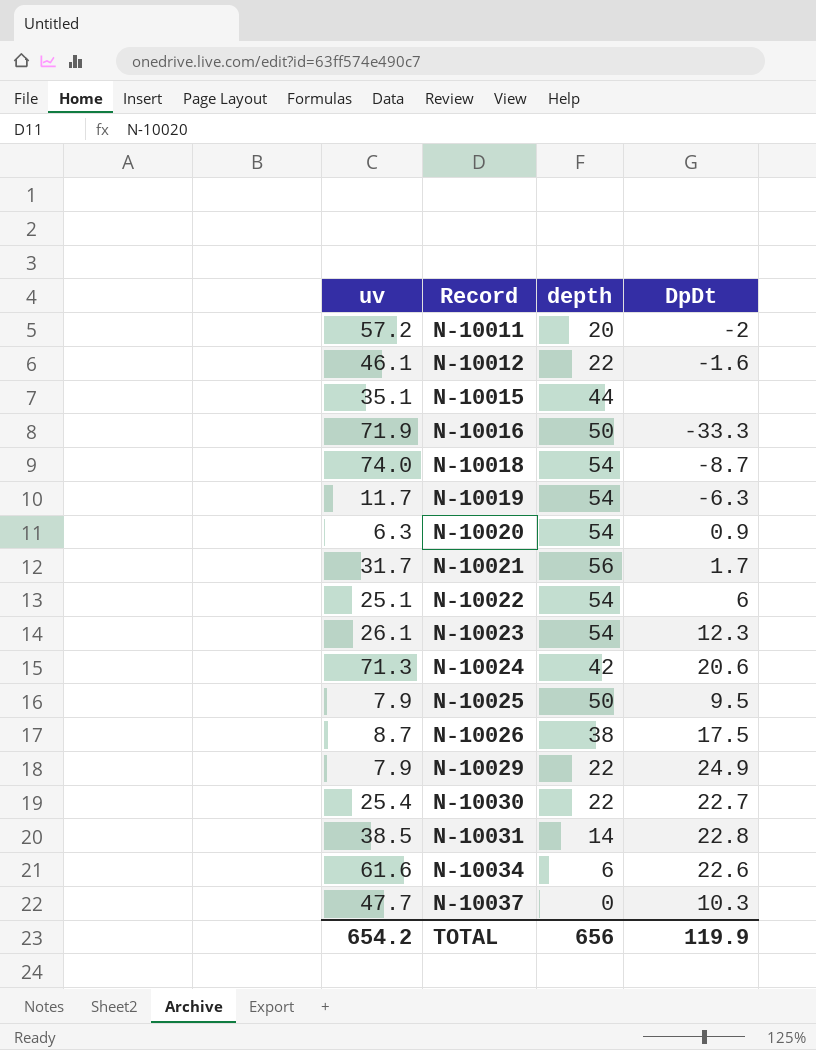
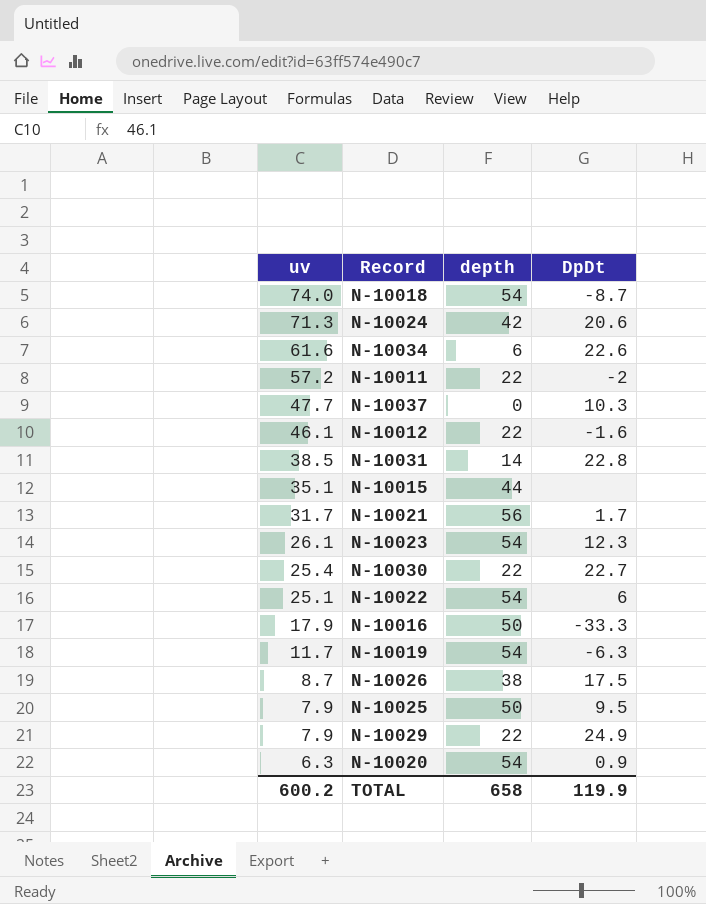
row order: Record ascending -> uv descending
N-10011 | depth: 20 -> 22
N-10016 | uv: 71.9 -> 17.9
TOTAL | uv: 654.2 -> 600.2
TOTAL | depth: 656 -> 658

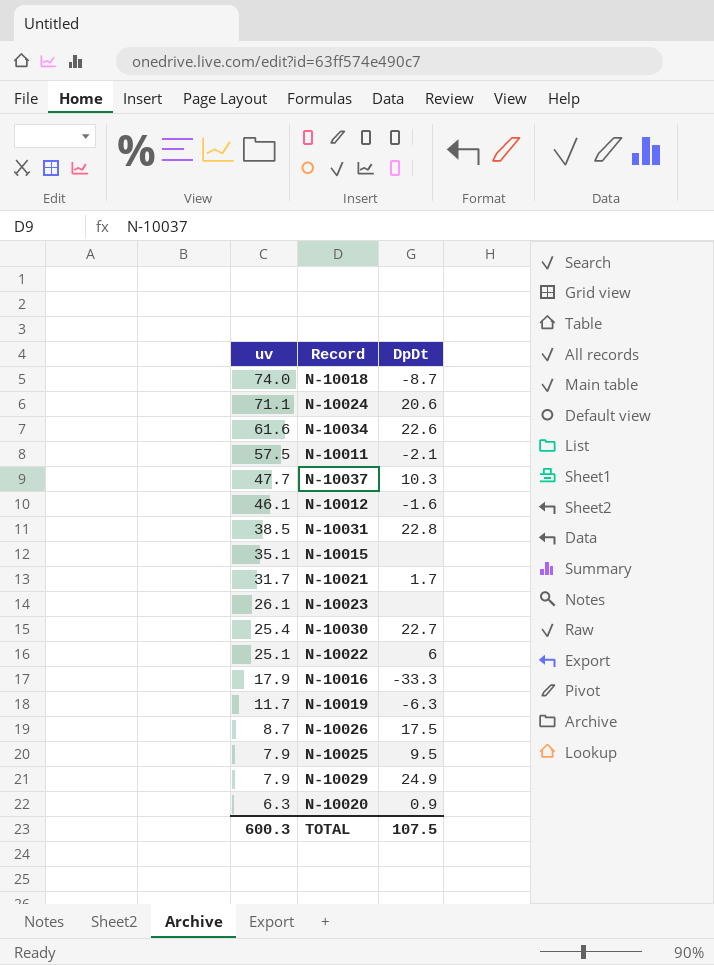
column depth | position: 3 -> none
N-10024 | uv: 71.3 -> 71.1
N-10011 | uv: 57.2 -> 57.5
N-10011 | DpDt: -2 -> -2.1
N-10023 | DpDt: 12.3 -> none
TOTAL | uv: 600.2 -> 600.3
TOTAL | DpDt: 119.9 -> 107.5

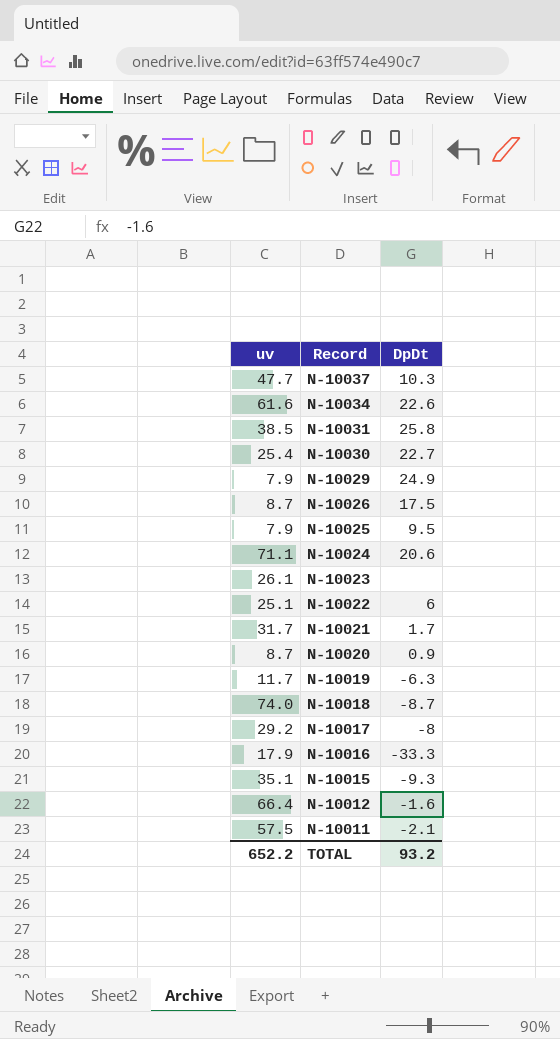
row order: uv descending -> Record descending
N-10031 | DpDt: 22.8 -> 25.8
N-10020 | uv: 6.3 -> 8.7
row N-10017: none -> 29.2 | -8
N-10015 | DpDt: none -> -9.3
N-10012 | uv: 46.1 -> 66.4
TOTAL | uv: 600.3 -> 652.2
TOTAL | DpDt: 107.5 -> 93.2

